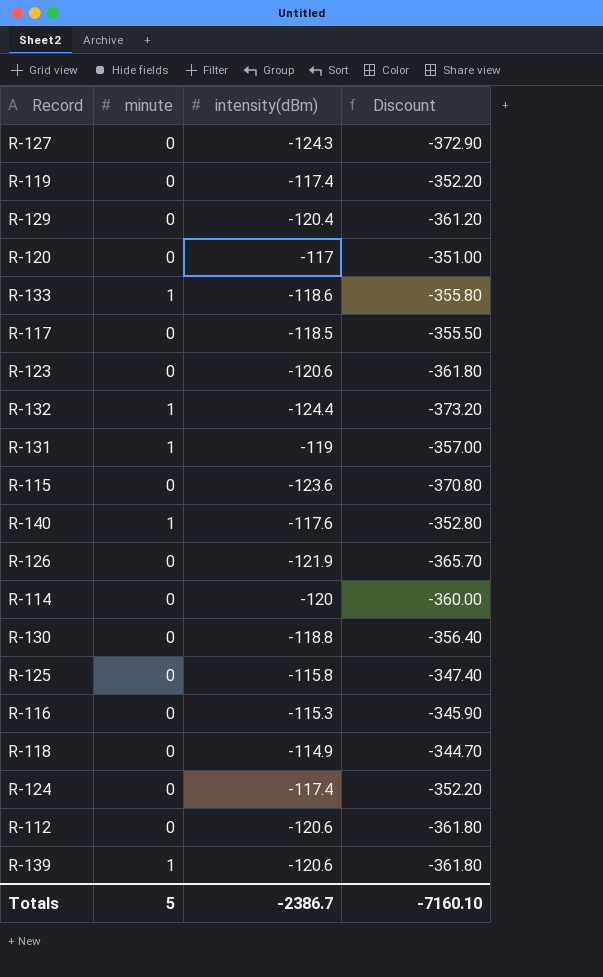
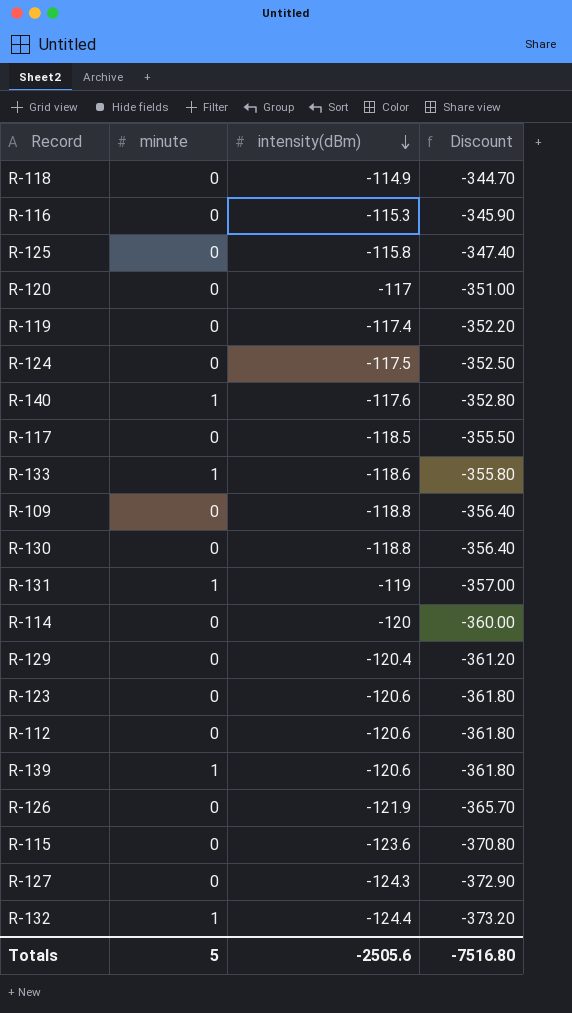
row order: none -> intensity(dBm) descending
R-124 | intensity(dBm): -117.4 -> -117.5
R-124 | Discount: -352.20 -> -352.50
row R-109: none -> 0 | -118.8 | -356.40
Totals | intensity(dBm): -2386.7 -> -2505.6
Totals | Discount: -7160.10 -> -7516.80

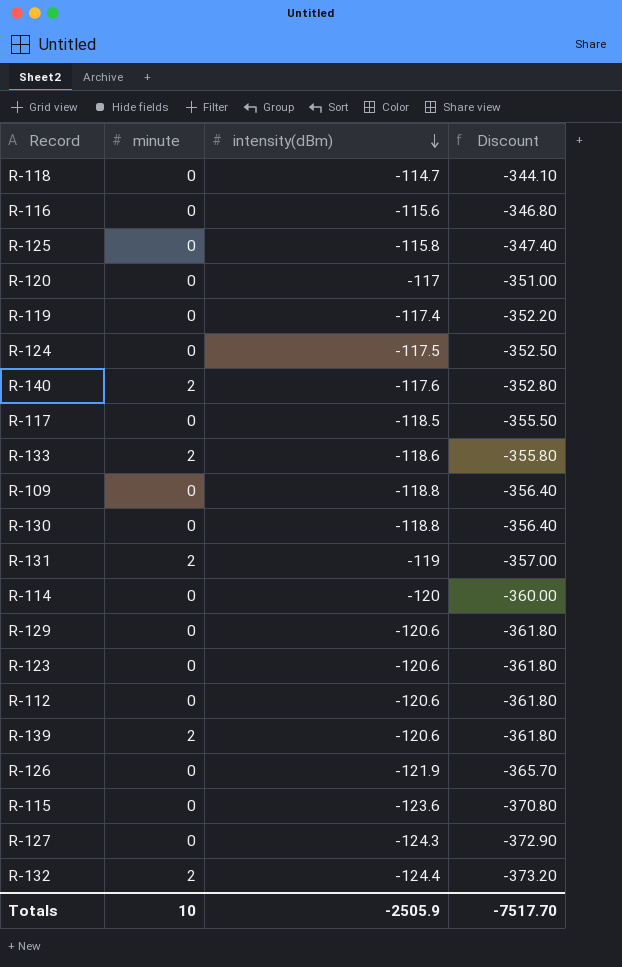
R-118 | intensity(dBm): -114.9 -> -114.7
R-118 | Discount: -344.70 -> -344.10
R-116 | intensity(dBm): -115.3 -> -115.6
R-116 | Discount: -345.90 -> -346.80
R-140 | minute: 1 -> 2
R-133 | minute: 1 -> 2
R-131 | minute: 1 -> 2
R-129 | intensity(dBm): -120.4 -> -120.6
R-129 | Discount: -361.20 -> -361.80
R-139 | minute: 1 -> 2
R-132 | minute: 1 -> 2
Totals | minute: 5 -> 10
Totals | intensity(dBm): -2505.6 -> -2505.9
Totals | Discount: -7516.80 -> -7517.70

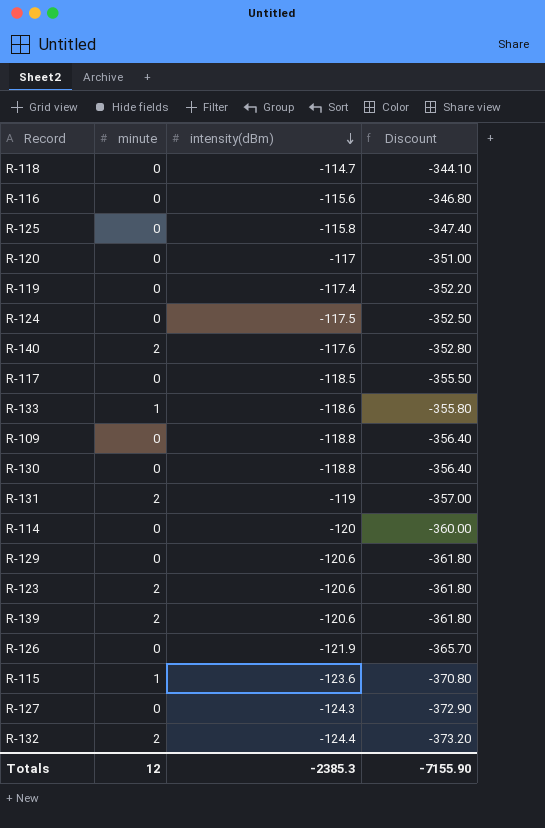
row R-112: 0 | -120.6 | -361.80 -> none
R-133 | minute: 2 -> 1
R-123 | minute: 0 -> 2
R-115 | minute: 0 -> 1
Totals | minute: 10 -> 12
Totals | intensity(dBm): -2505.9 -> -2385.3
Totals | Discount: -7517.70 -> -7155.90

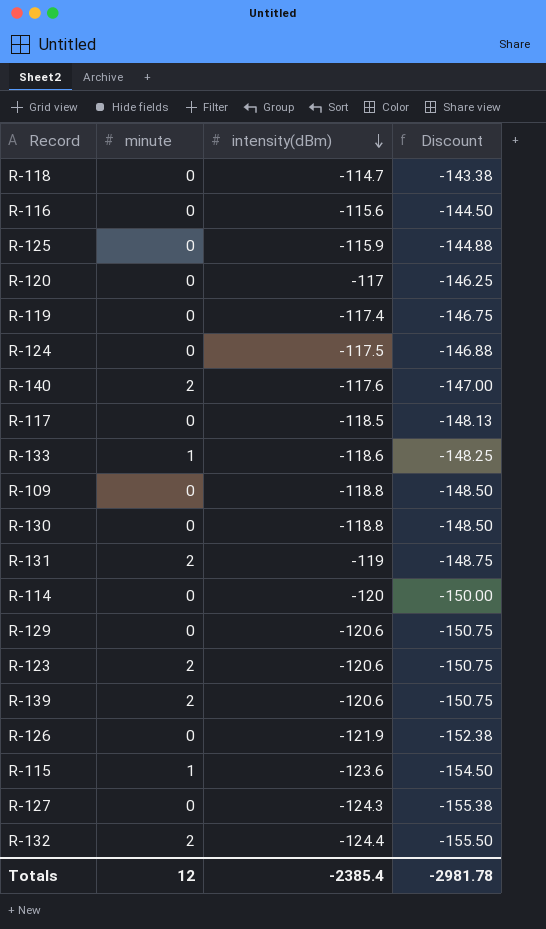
column Discount | formula: [intensity(dBm)] * 3 -> [intensity(dBm)] * 1.25
R-125 | intensity(dBm): -115.8 -> -115.9
Totals | intensity(dBm): -2385.3 -> -2385.4
Totals | Discount: -7155.90 -> -2981.78

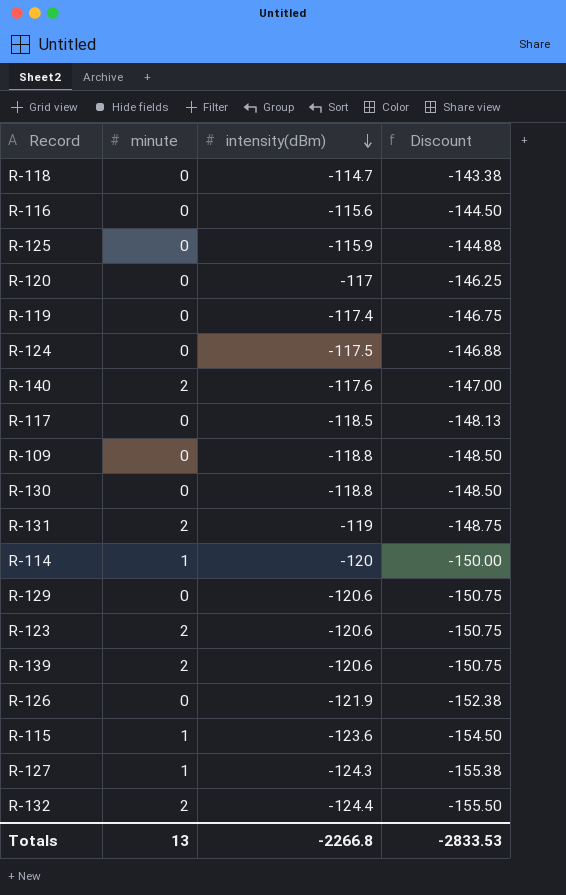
row R-133: 1 | -118.6 | -148.25 -> none
R-114 | minute: 0 -> 1
R-127 | minute: 0 -> 1
Totals | minute: 12 -> 13
Totals | intensity(dBm): -2385.4 -> -2266.8
Totals | Discount: -2981.78 -> -2833.53

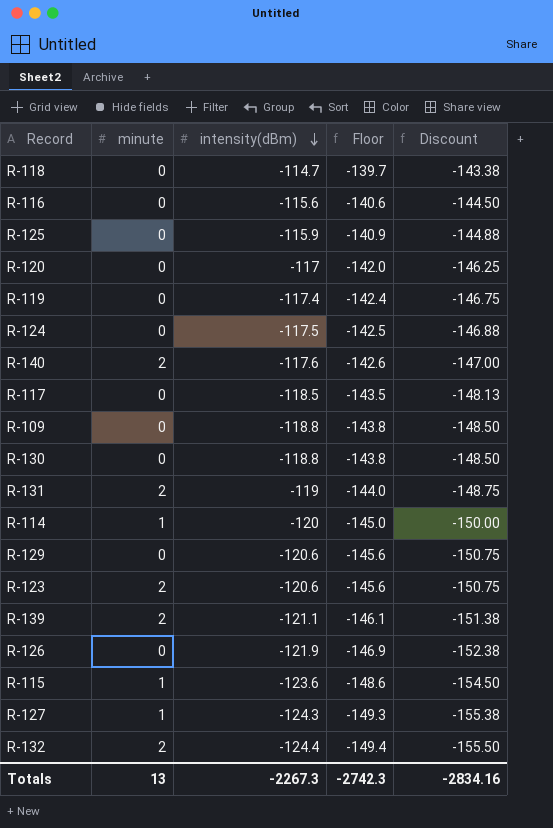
column Floor | formula: none -> [intensity(dBm)] - 25
R-139 | intensity(dBm): -120.6 -> -121.1
R-139 | Discount: -150.75 -> -151.38
Totals | intensity(dBm): -2266.8 -> -2267.3
Totals | Discount: -2833.53 -> -2834.16

